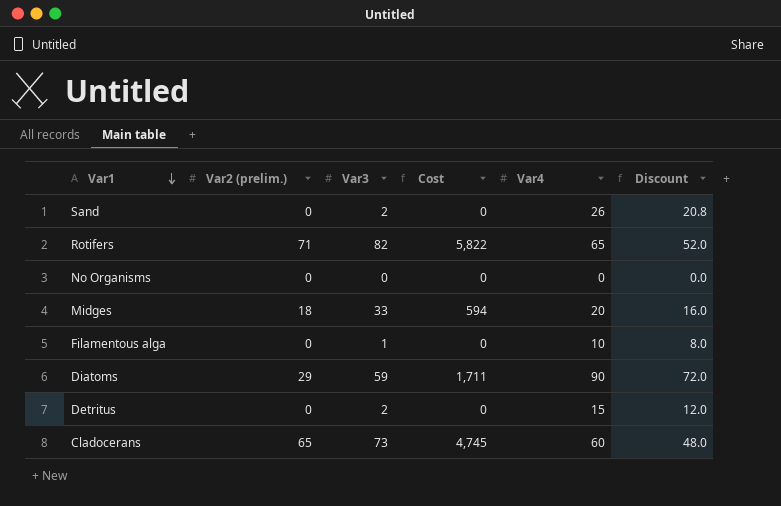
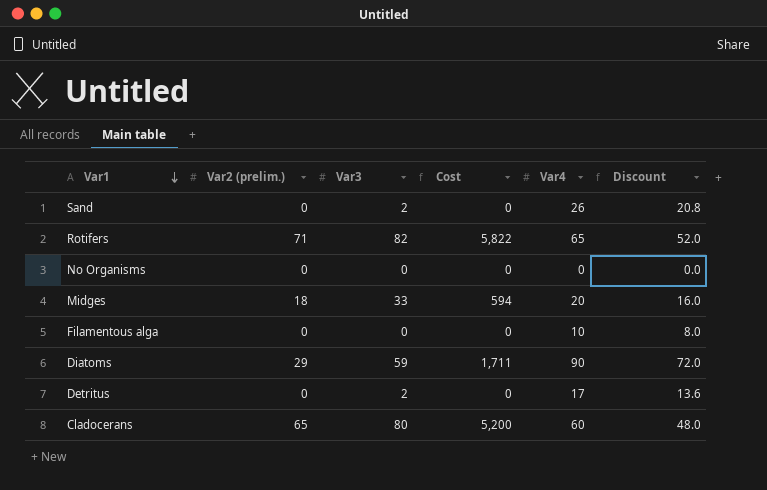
Filamentous alga | Var3: 1 -> 0
Detritus | Var4: 15 -> 17
Detritus | Discount: 12.0 -> 13.6
Cladocerans | Var3: 73 -> 80
Cladocerans | Cost: 4,745 -> 5,200

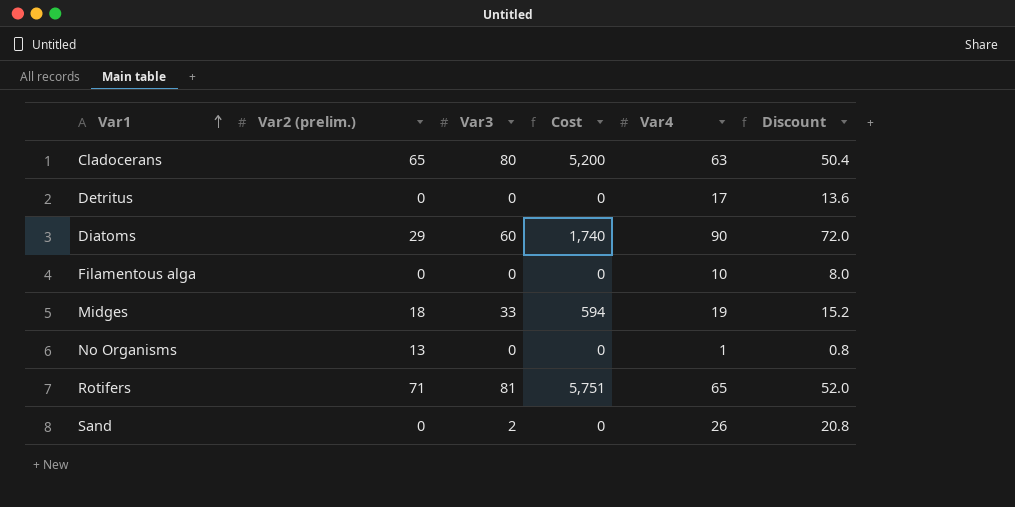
row order: Var1 descending -> Var1 ascending
Cladocerans | Var4: 60 -> 63
Cladocerans | Discount: 48.0 -> 50.4
Detritus | Var3: 2 -> 0
Diatoms | Var3: 59 -> 60
Diatoms | Cost: 1,711 -> 1,740
Midges | Var4: 20 -> 19
Midges | Discount: 16.0 -> 15.2
No Organisms | Var2 (prelim.): 0 -> 13
No Organisms | Var4: 0 -> 1
No Organisms | Discount: 0.0 -> 0.8
Rotifers | Var3: 82 -> 81
Rotifers | Cost: 5,822 -> 5,751

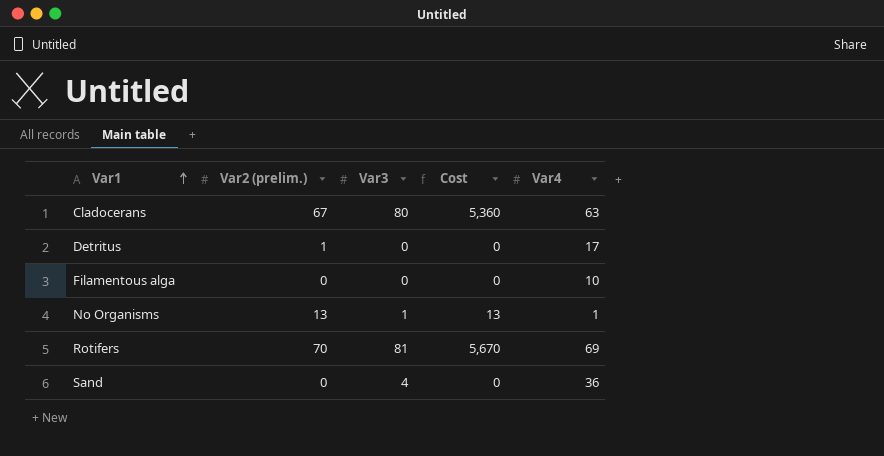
column Discount | formula: [Var4] * 0.8 -> none
row Diatoms: 29 | 60 | 1,740 | 90 | 72.0 -> none
row Midges: 18 | 33 | 594 | 19 | 15.2 -> none
Cladocerans | Var2 (prelim.): 65 -> 67
Cladocerans | Cost: 5,200 -> 5,360
Detritus | Var2 (prelim.): 0 -> 1
No Organisms | Var3: 0 -> 1
No Organisms | Cost: 0 -> 13
Rotifers | Var2 (prelim.): 71 -> 70
Rotifers | Cost: 5,751 -> 5,670
Rotifers | Var4: 65 -> 69
Sand | Var3: 2 -> 4
Sand | Var4: 26 -> 36

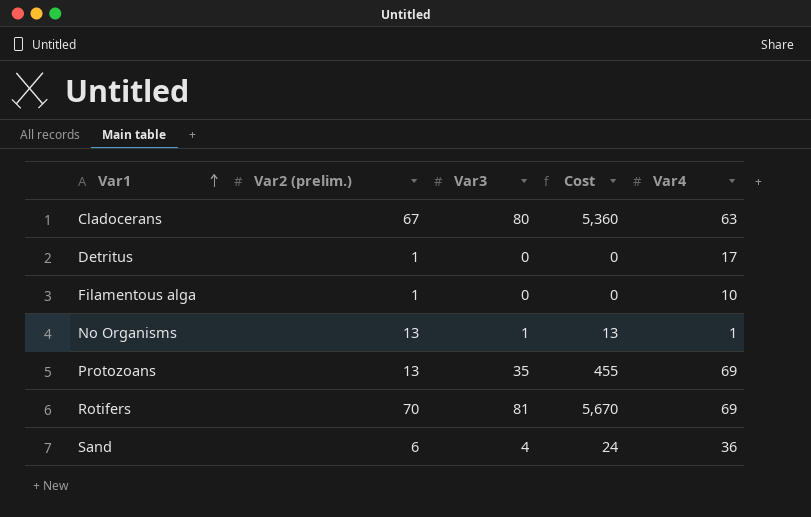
Filamentous alga | Var2 (prelim.): 0 -> 1
row Protozoans: none -> 13 | 35 | 455 | 69
Sand | Var2 (prelim.): 0 -> 6
Sand | Cost: 0 -> 24

